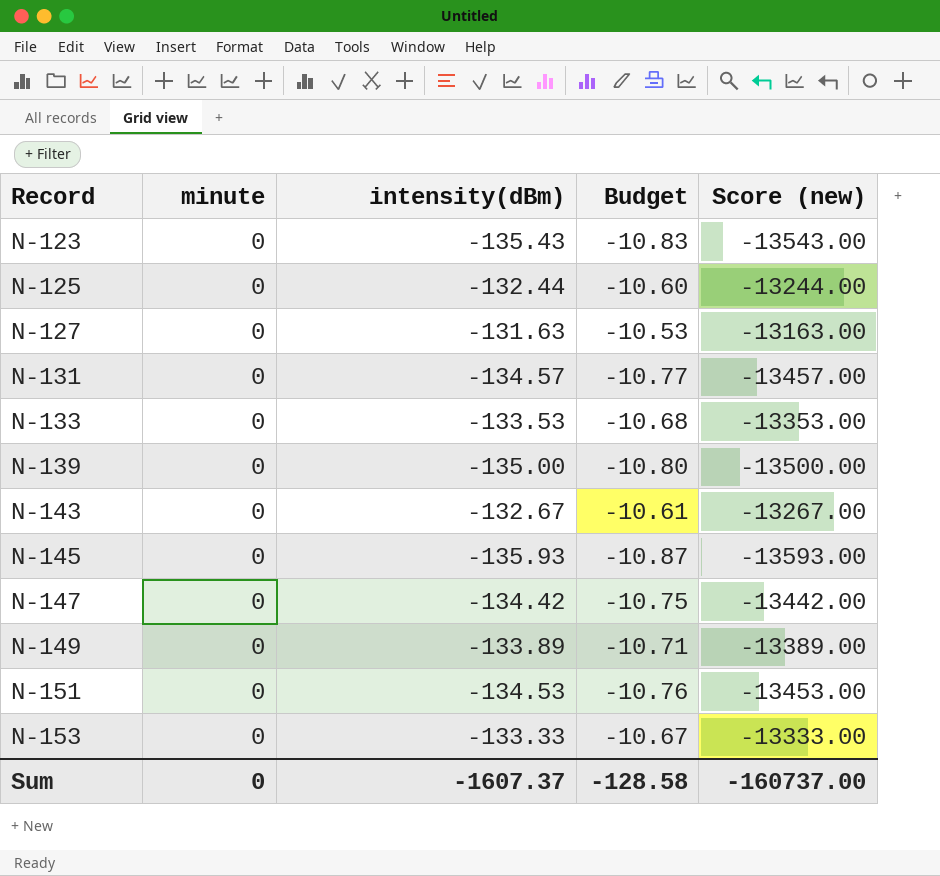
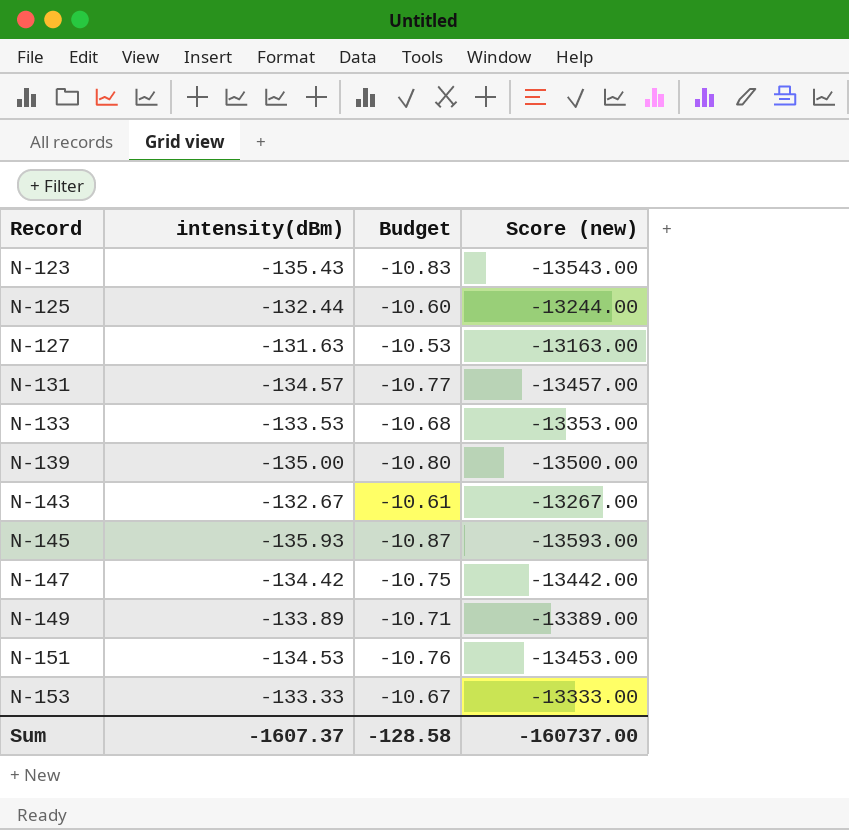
column minute | position: 2 -> none

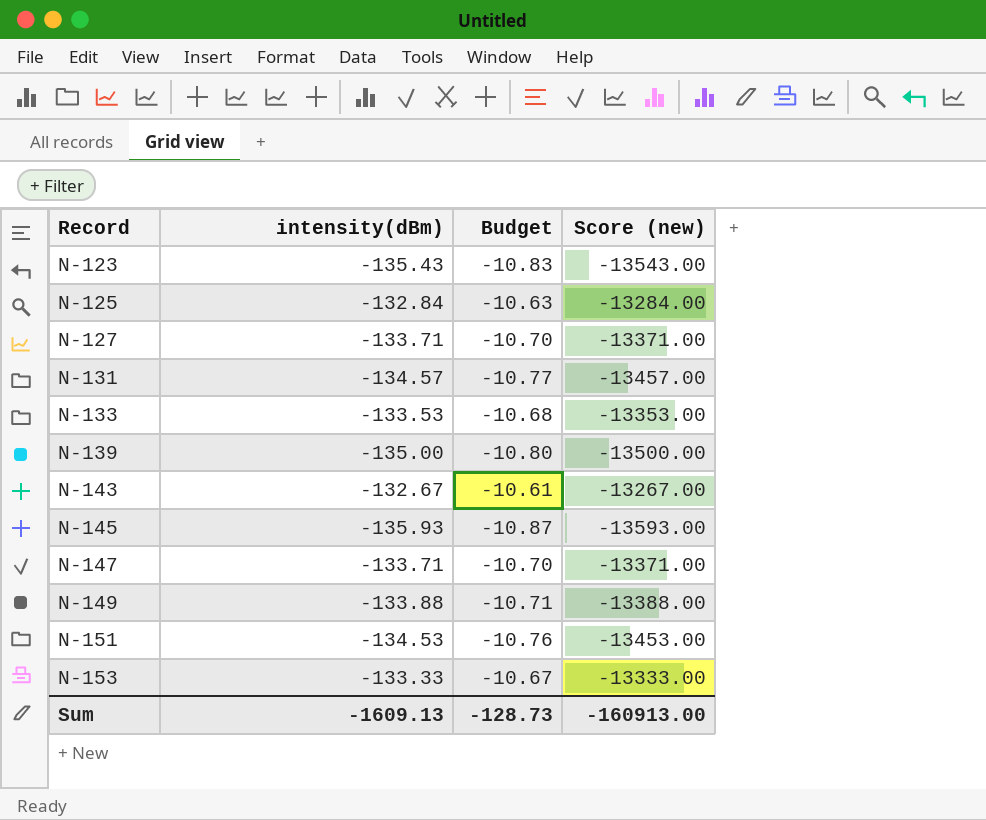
N-125 | intensity(dBm): -132.44 -> -132.84
N-125 | Budget: -10.60 -> -10.63
N-125 | Score (new): -13244.00 -> -13284.00
N-127 | intensity(dBm): -131.63 -> -133.71
N-127 | Budget: -10.53 -> -10.70
N-127 | Score (new): -13163.00 -> -13371.00
N-147 | intensity(dBm): -134.42 -> -133.71
N-147 | Budget: -10.75 -> -10.70
N-147 | Score (new): -13442.00 -> -13371.00
N-149 | intensity(dBm): -133.89 -> -133.88
N-149 | Score (new): -13389.00 -> -13388.00
Sum | intensity(dBm): -1607.37 -> -1609.13
Sum | Budget: -128.58 -> -128.73
Sum | Score (new): -160737.00 -> -160913.00

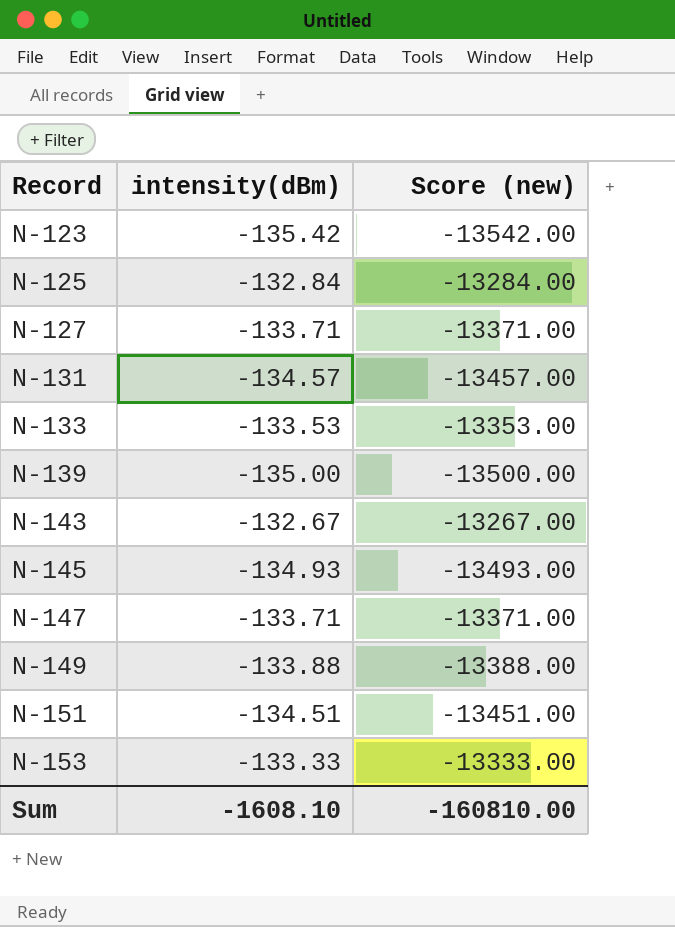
column Budget | formula: [intensity(dBm)] * 0.08 -> none
N-123 | intensity(dBm): -135.43 -> -135.42
N-123 | Score (new): -13543.00 -> -13542.00
N-145 | intensity(dBm): -135.93 -> -134.93
N-145 | Score (new): -13593.00 -> -13493.00
N-151 | intensity(dBm): -134.53 -> -134.51
N-151 | Score (new): -13453.00 -> -13451.00
Sum | intensity(dBm): -1609.13 -> -1608.10
Sum | Score (new): -160913.00 -> -160810.00

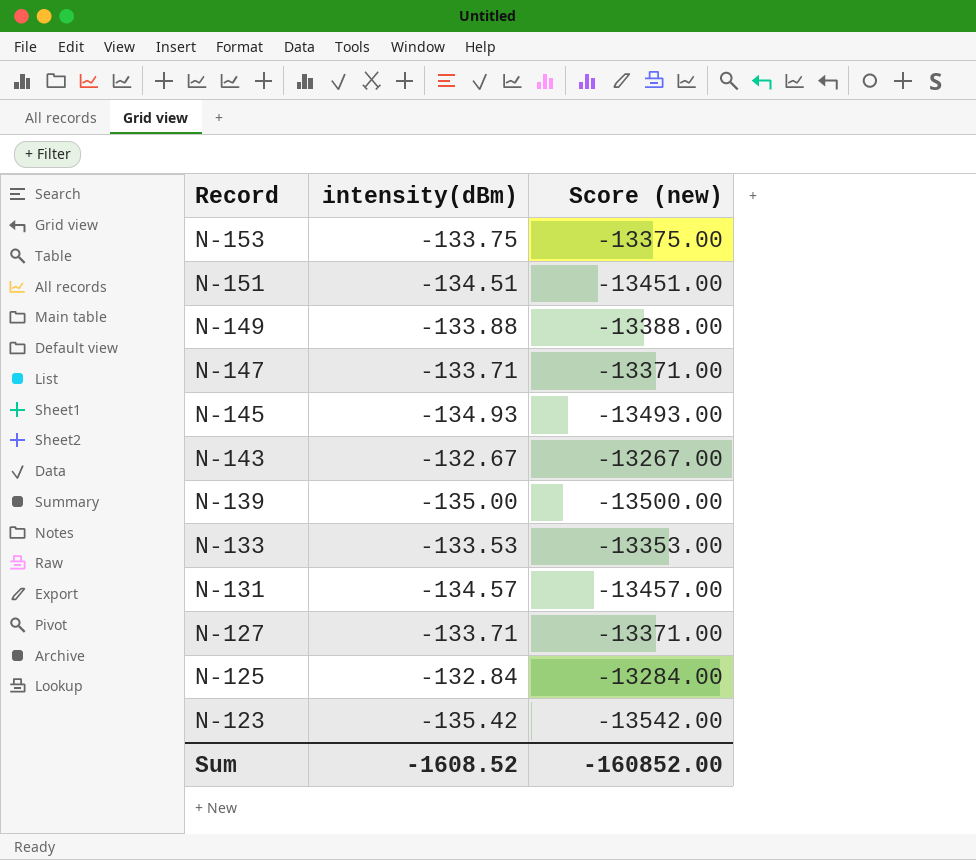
row order: Record ascending -> Record descending
N-153 | intensity(dBm): -133.33 -> -133.75
N-153 | Score (new): -13333.00 -> -13375.00
Sum | intensity(dBm): -1608.10 -> -1608.52
Sum | Score (new): -160810.00 -> -160852.00

